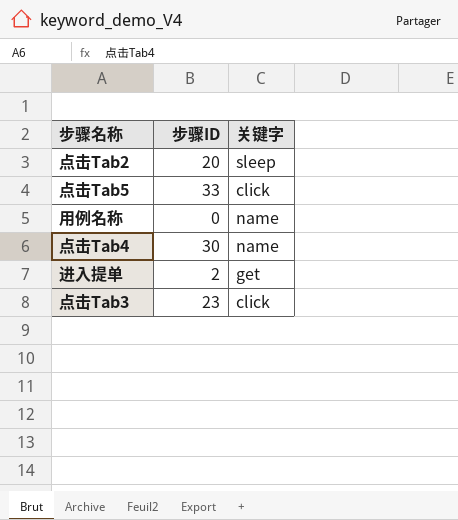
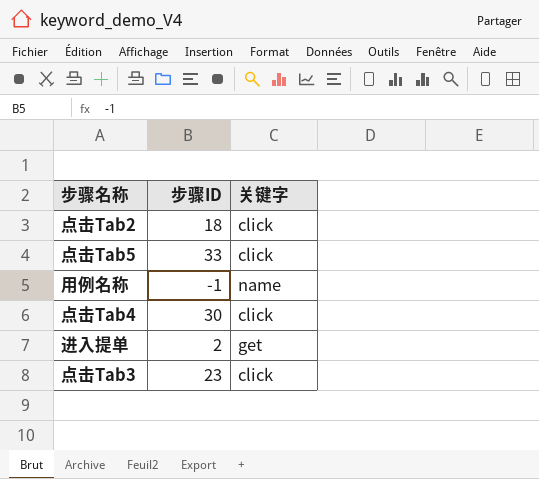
点击Tab2 | 步骤ID: 20 -> 18
点击Tab2 | 关键字: sleep -> click
用例名称 | 步骤ID: 0 -> -1
点击Tab4 | 关键字: name -> click

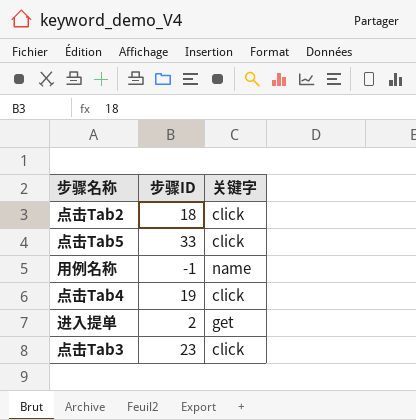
点击Tab4 | 步骤ID: 30 -> 19

